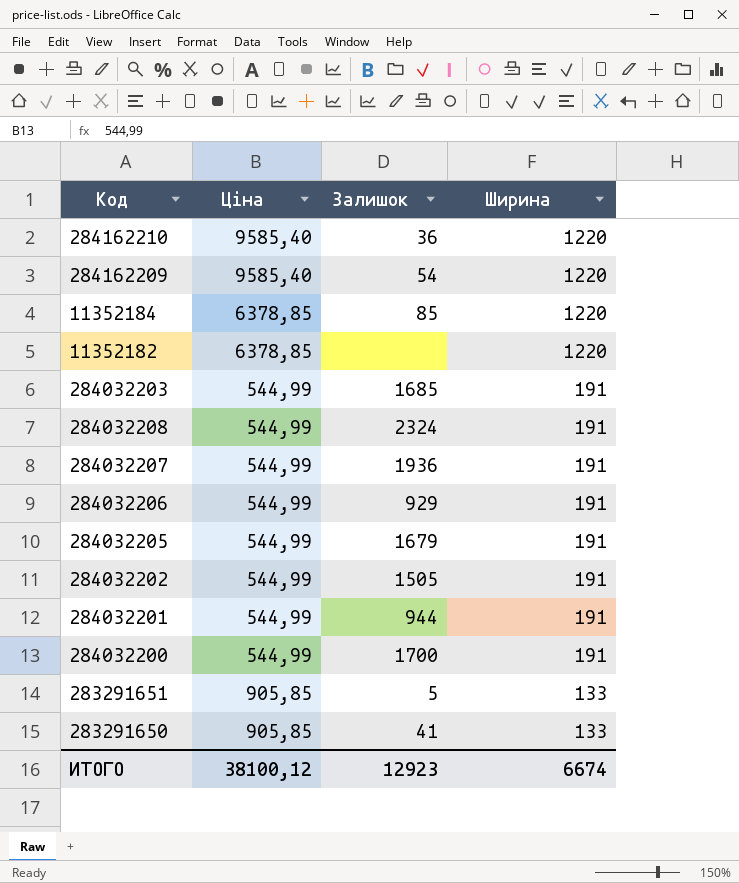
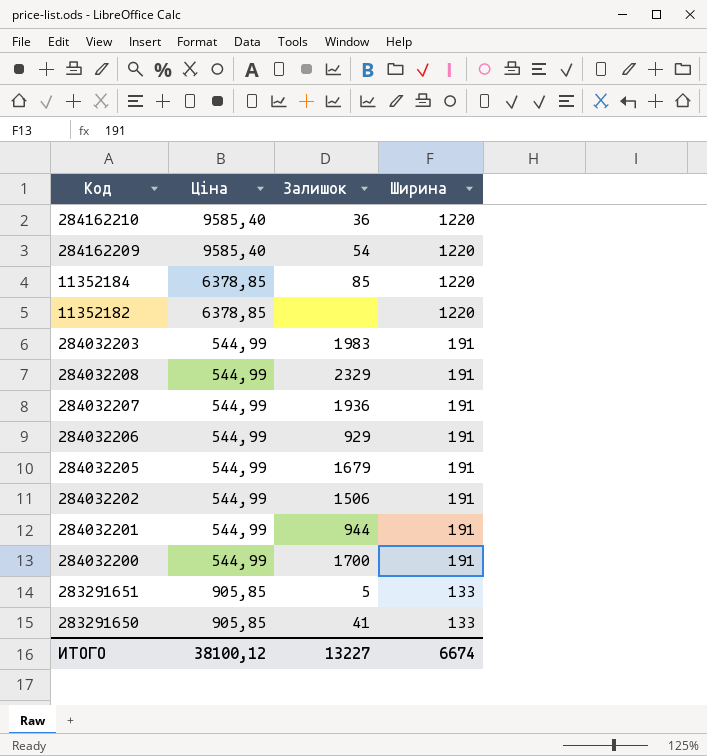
284032203 | Залишок: 1685 -> 1983
284032208 | Залишок: 2324 -> 2329
284032202 | Залишок: 1505 -> 1506
ИТОГО | Залишок: 12923 -> 13227

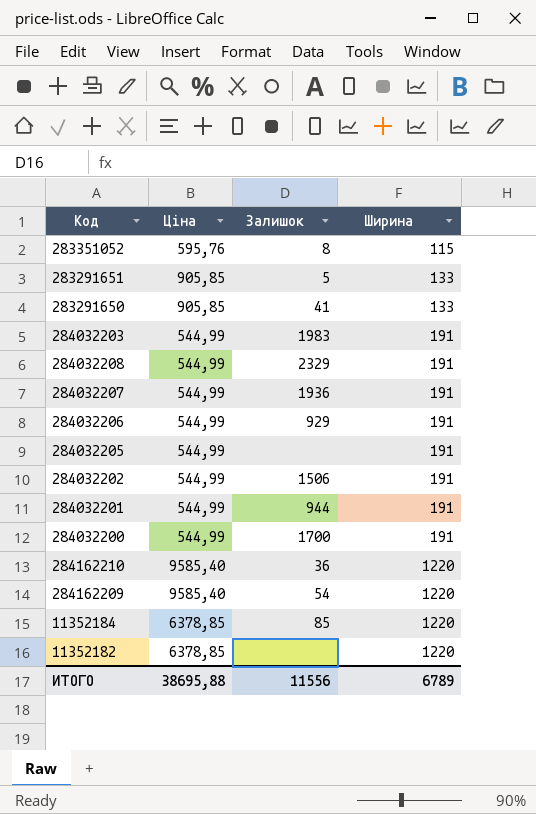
row order: Ширина descending -> Ширина ascending
row 283351052: none -> 595,76 | 8 | 115
284032205 | Залишок: 1679 -> none
ИТОГО | Ціна: 38100,12 -> 38695,88
ИТОГО | Залишок: 13227 -> 11556
ИТОГО | Ширина: 6674 -> 6789

